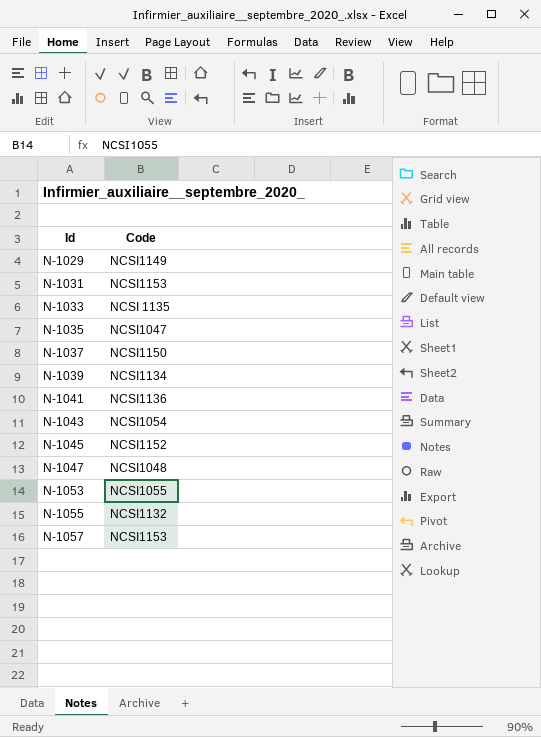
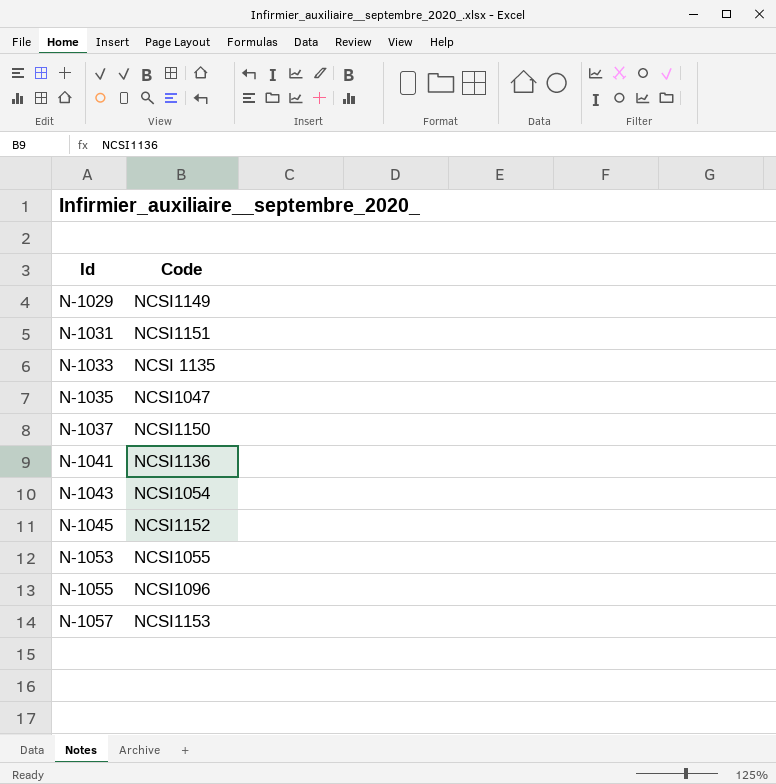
row N-1039: NCSI1134 -> none
row N-1047: NCSI1048 -> none
N-1031 | Code: NCSI1153 -> NCSI1151
N-1055 | Code: NCSI1132 -> NCSI1096

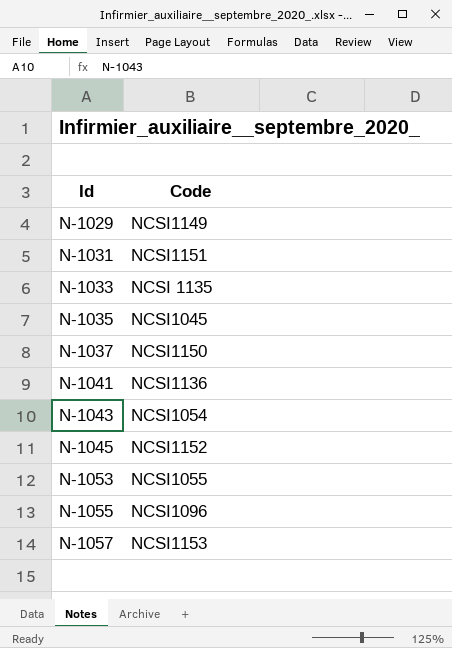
N-1035 | Code: NCSI1047 -> NCSI1045

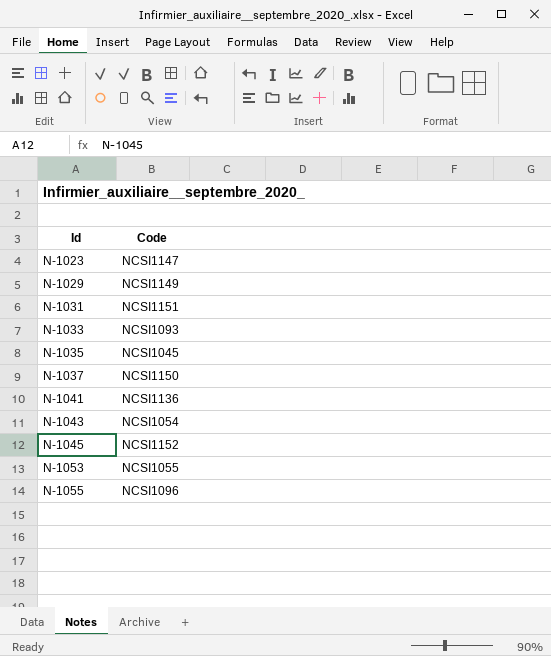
row N-1057: NCSI1153 -> none
row N-1023: none -> NCSI1147
N-1033 | Code: NCSI 1135 -> NCSI1093

